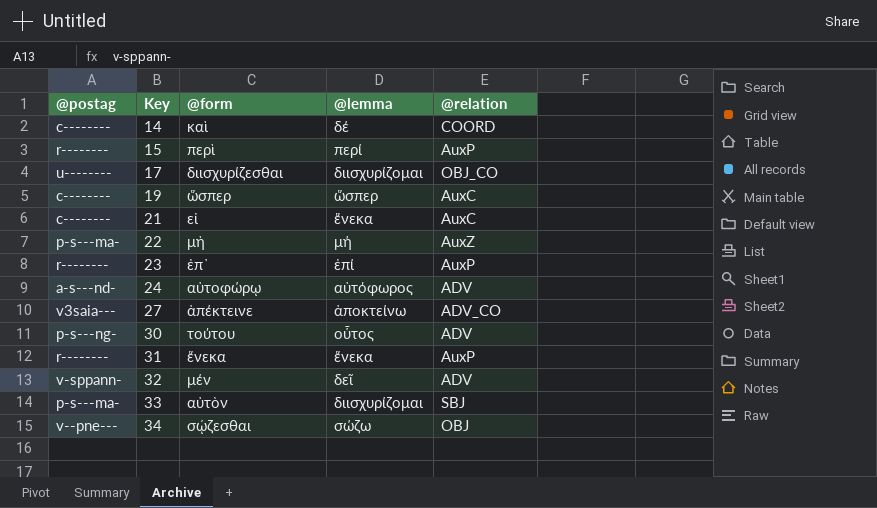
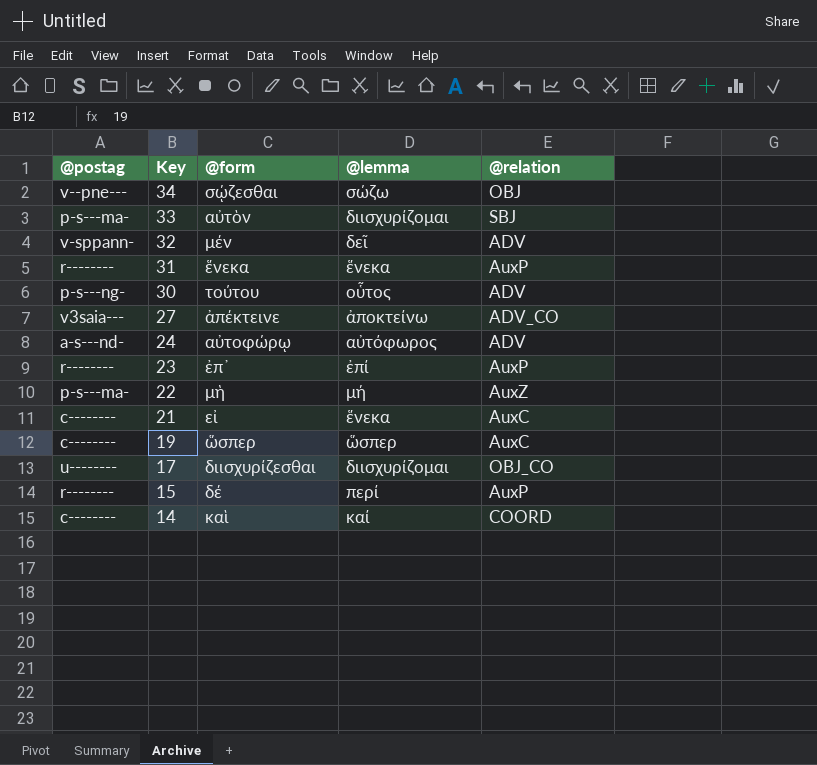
row order: Key ascending -> Key descending
15 | @form: περὶ -> δέ
14 | @lemma: δέ -> καί

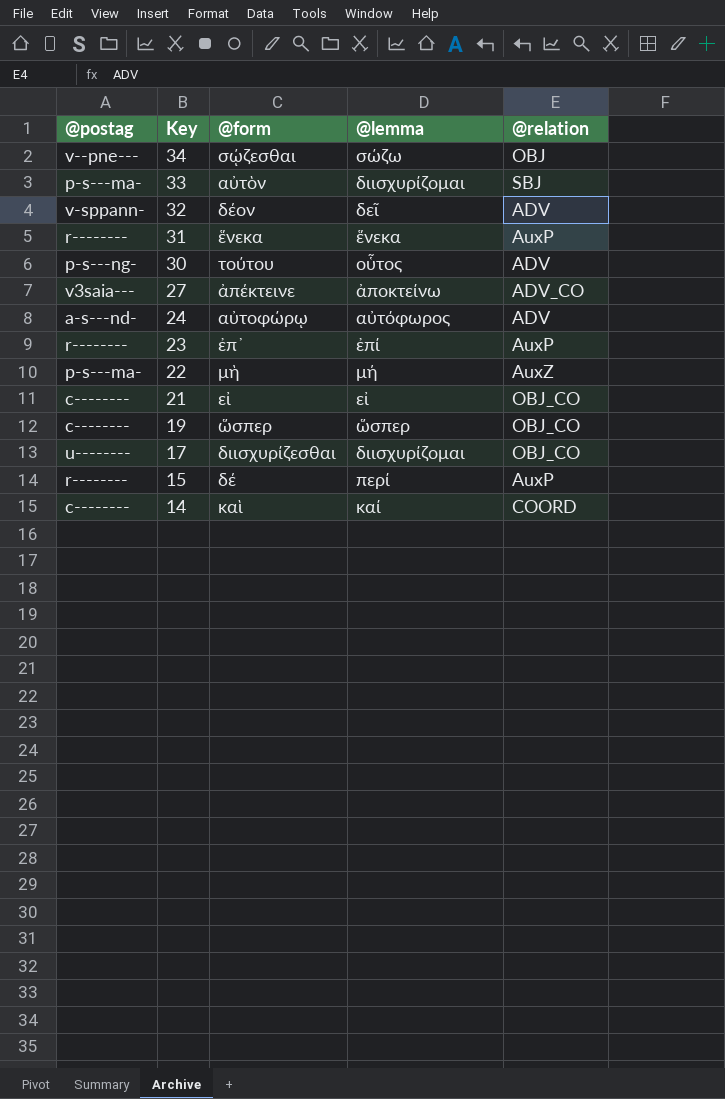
32 | @form: μέν -> δέον
21 | @lemma: ἕνεκα -> εἰ
21 | @relation: AuxC -> OBJ_CO
19 | @relation: AuxC -> OBJ_CO

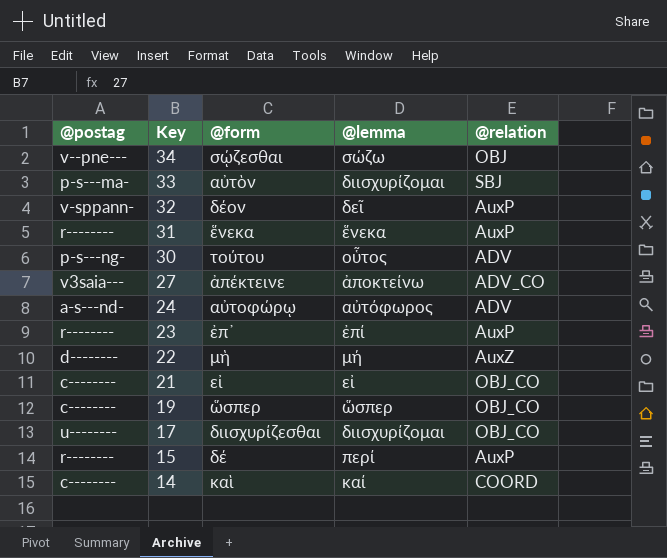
32 | @relation: ADV -> AuxP
22 | @postag: p-s---ma- -> d--------

